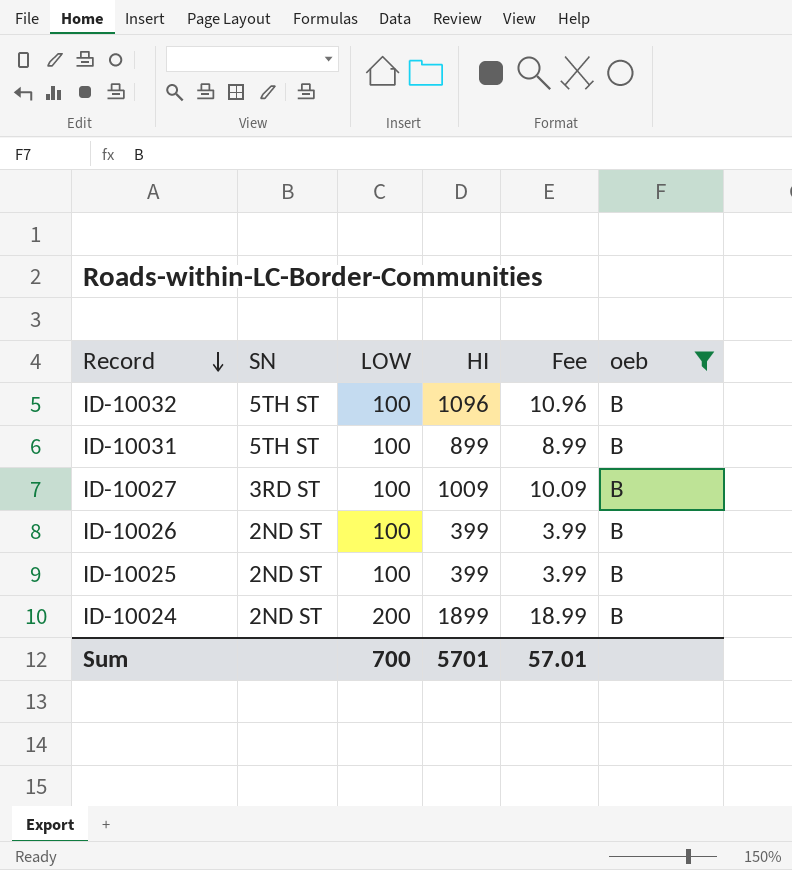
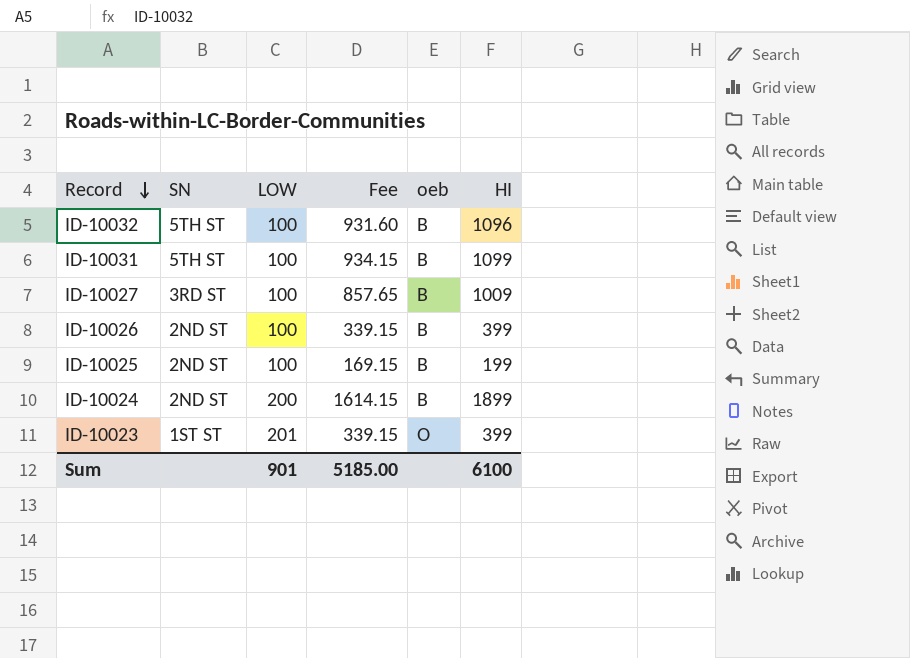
filter: oeb = B -> none
column Fee | formula: [HI] * 0.01 -> [HI] * 0.85
column HI | position: 4 -> 6
ID-10031 | HI: 899 -> 1099
ID-10025 | HI: 399 -> 199
Sum | LOW: 700 -> 901
Sum | Fee: 57.01 -> 5185.00
Sum | HI: 5701 -> 6100

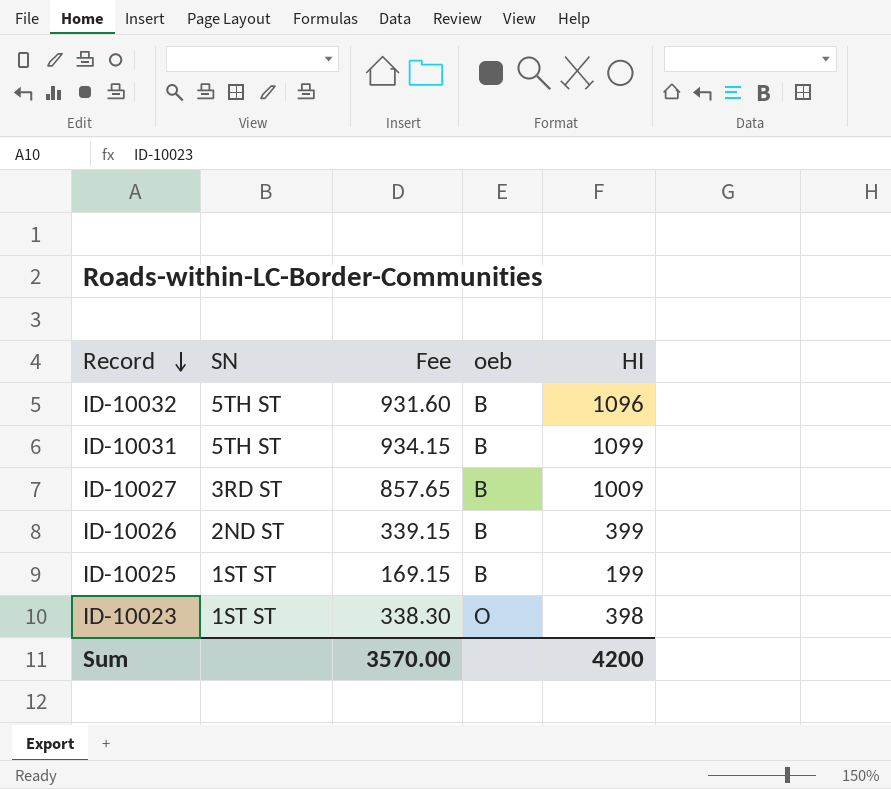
column LOW | position: 3 -> none
row ID-10024: 2ND ST | 200 | 1614.15 | B | 1899 -> none
ID-10025 | SN: 2ND ST -> 1ST ST
ID-10023 | Fee: 339.15 -> 338.30
ID-10023 | HI: 399 -> 398
Sum | Fee: 5185.00 -> 3570.00
Sum | HI: 6100 -> 4200

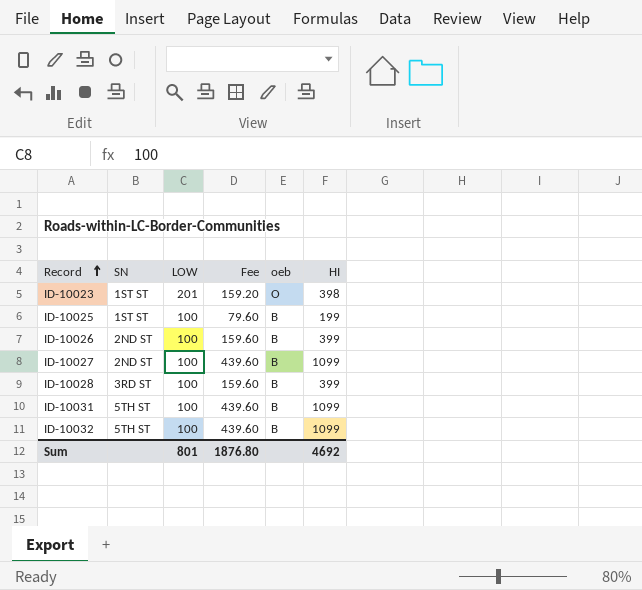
row order: Record descending -> Record ascending
column LOW | position: none -> 3
column Fee | formula: [HI] * 0.85 -> [HI] * 0.4
ID-10027 | SN: 3RD ST -> 2ND ST
ID-10027 | HI: 1009 -> 1099
row ID-10028: none -> 3RD ST | 100 | 159.60 | B | 399
ID-10032 | HI: 1096 -> 1099
Sum | Fee: 3570.00 -> 1876.80
Sum | HI: 4200 -> 4692

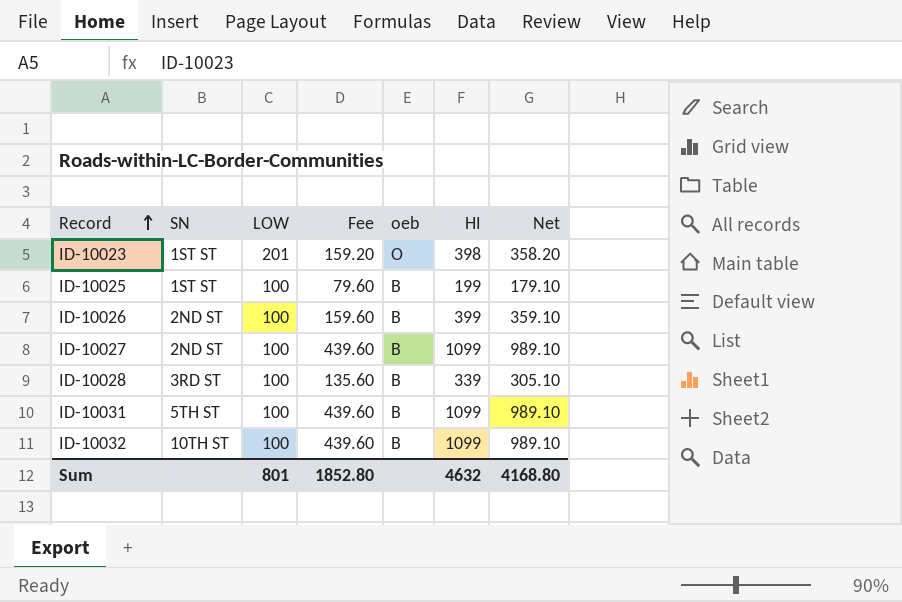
column Net | formula: none -> [HI] * 0.9
ID-10028 | Fee: 159.60 -> 135.60
ID-10028 | HI: 399 -> 339
ID-10032 | SN: 5TH ST -> 10TH ST
Sum | Fee: 1876.80 -> 1852.80
Sum | HI: 4692 -> 4632

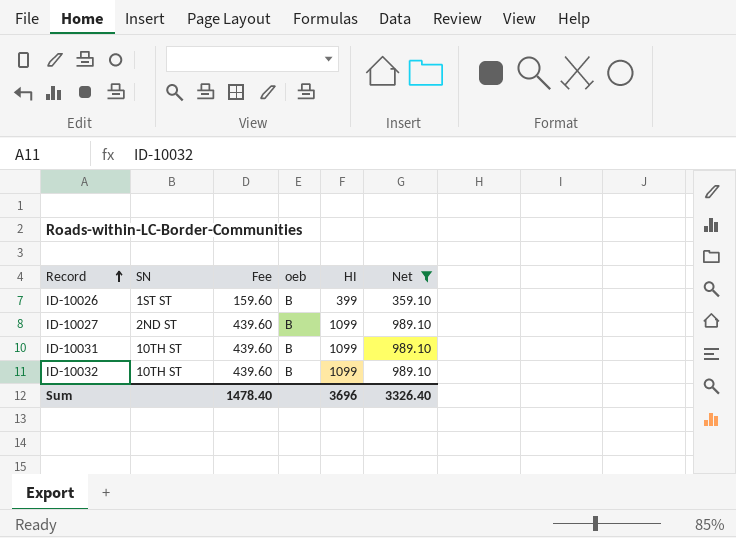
filter: none -> Net >= 359.10
column LOW | position: 3 -> none
ID-10026 | SN: 2ND ST -> 1ST ST
ID-10031 | SN: 5TH ST -> 10TH ST
Sum | Fee: 1852.80 -> 1478.40
Sum | HI: 4632 -> 3696
Sum | Net: 4168.80 -> 3326.40

